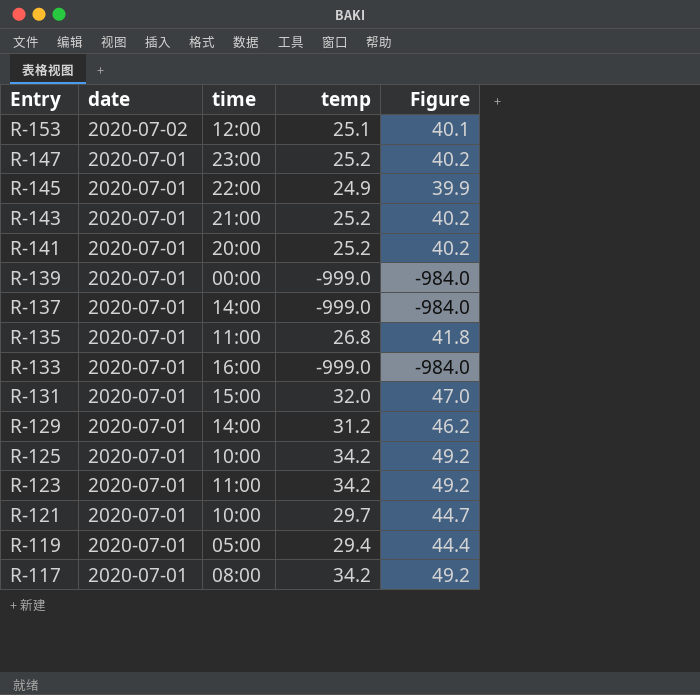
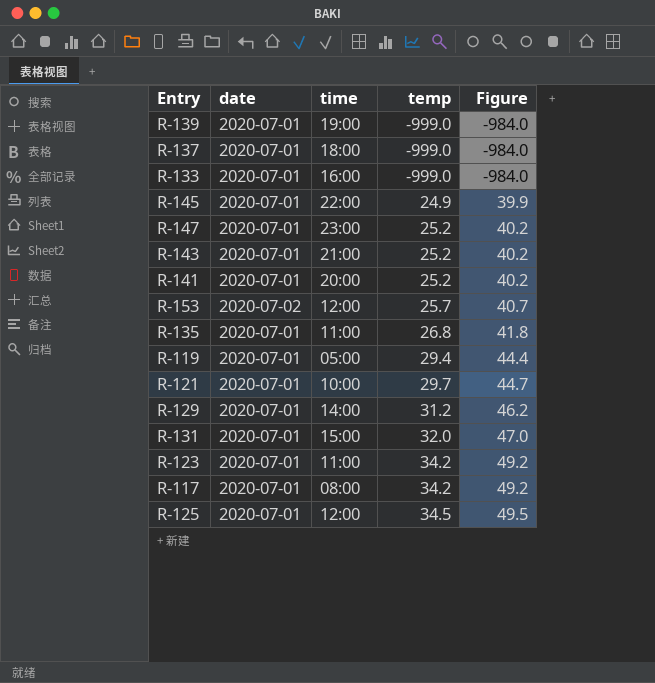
row order: Entry descending -> temp ascending
R-139 | time: 00:00 -> 19:00
R-137 | time: 14:00 -> 18:00
R-153 | temp: 25.1 -> 25.7
R-153 | Figure: 40.1 -> 40.7
R-125 | time: 10:00 -> 12:00
R-125 | temp: 34.2 -> 34.5
R-125 | Figure: 49.2 -> 49.5

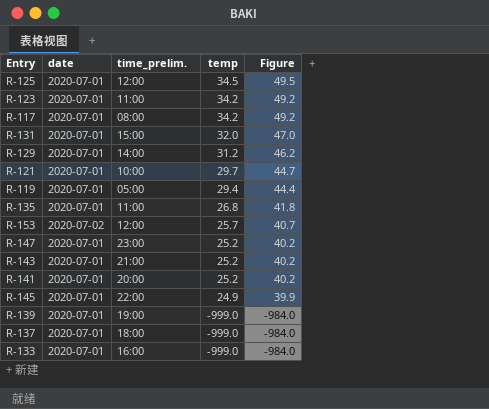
row order: temp ascending -> temp descending
column name: time -> time_prelim.

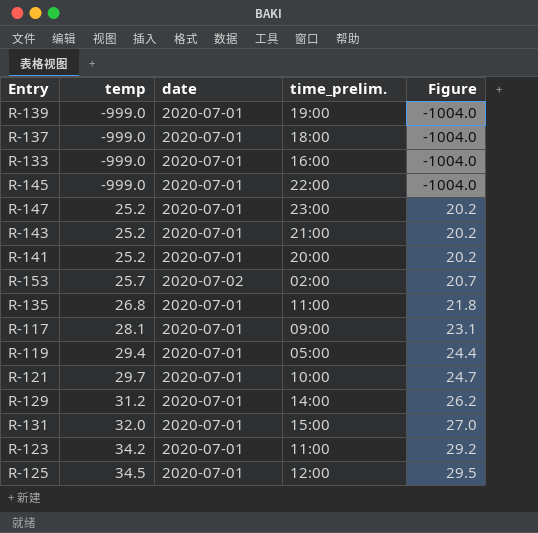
row order: temp descending -> temp ascending
column temp | position: 4 -> 2
column Figure | formula: [temp] + 15 -> [temp] - 5
R-145 | temp: 24.9 -> -999.0
R-153 | time_prelim.: 12:00 -> 02:00
R-117 | temp: 34.2 -> 28.1
R-117 | time_prelim.: 08:00 -> 09:00

